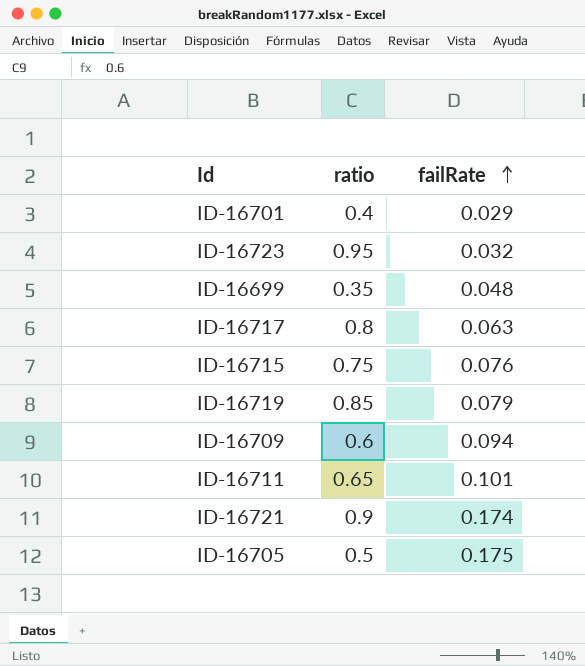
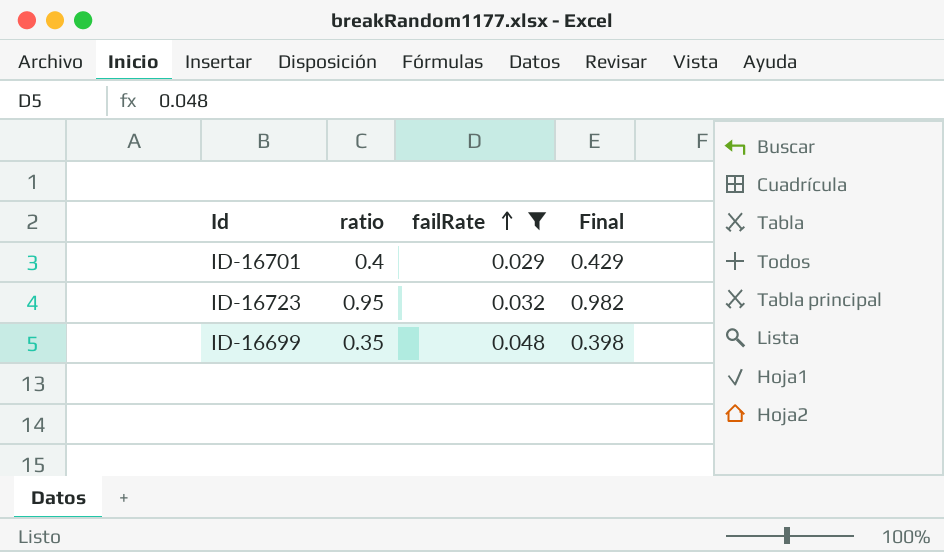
filter: none -> failRate <= 0.048
column Final | formula: none -> [ratio] + [failRate]

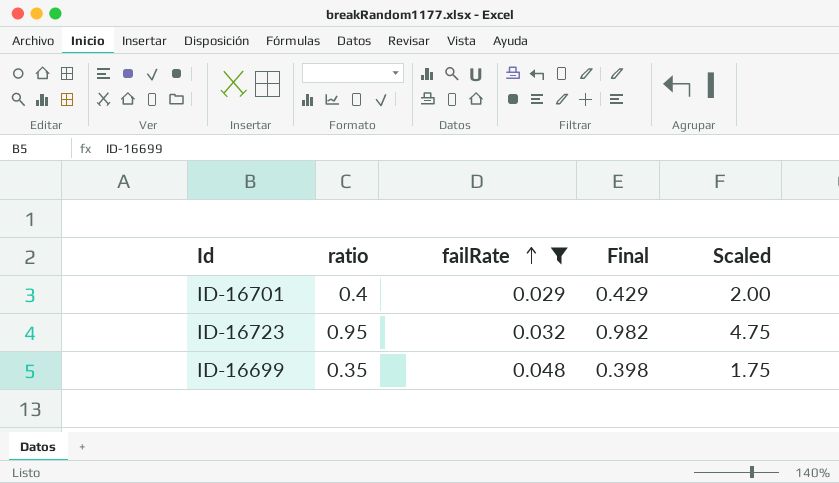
column Scaled | formula: none -> [ratio] * 5

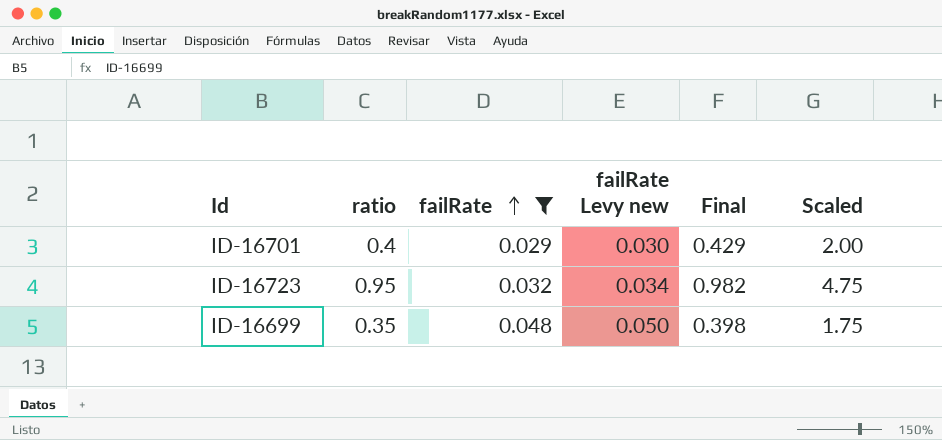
column failRate Levy new | formula: none -> [failRate] * 1.05

